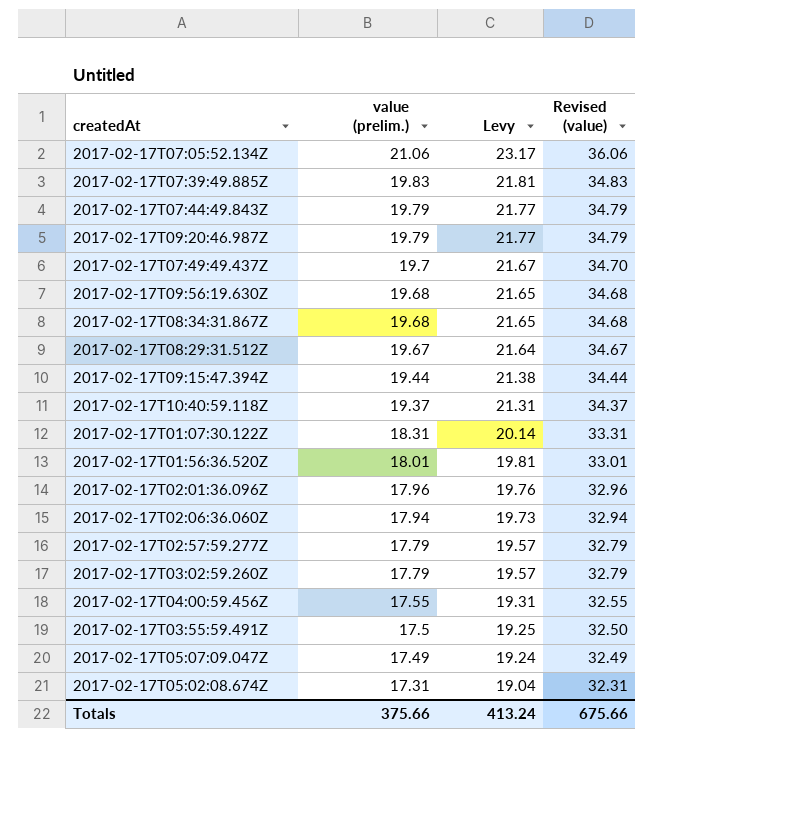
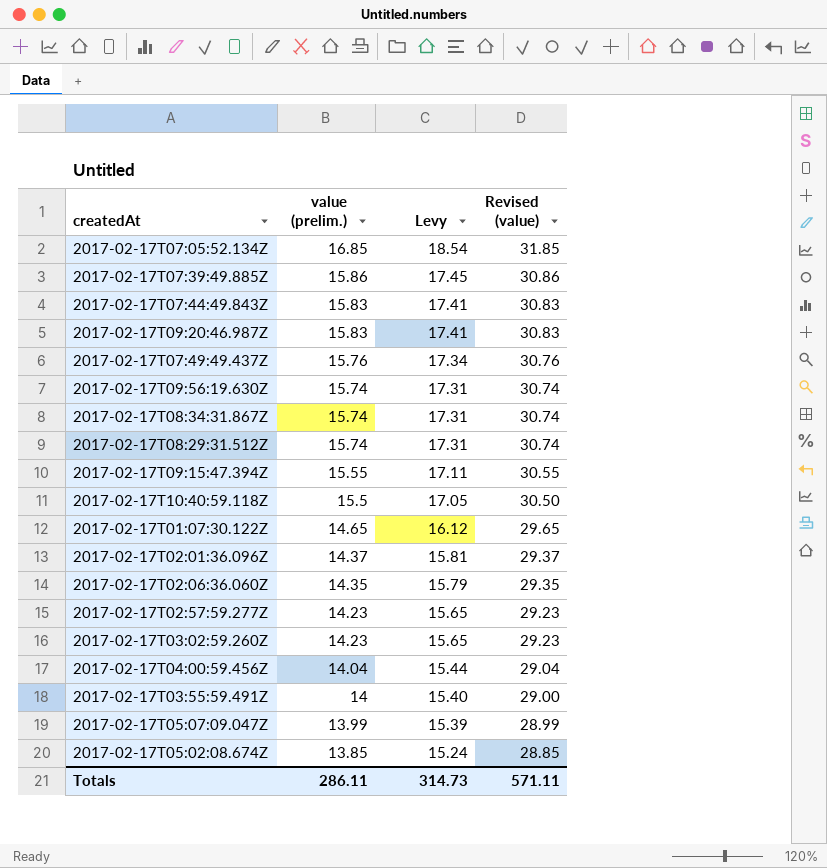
row 2017-02-17T01:56:36.520Z: 18.01 | 19.81 | 33.01 -> none
2017-02-17T07:05:52.134Z | value (prelim.): 21.06 -> 16.85
2017-02-17T07:05:52.134Z | Levy: 23.17 -> 18.54
2017-02-17T07:05:52.134Z | Revised (value): 36.06 -> 31.85
2017-02-17T07:39:49.885Z | value (prelim.): 19.83 -> 15.86
2017-02-17T07:39:49.885Z | Levy: 21.81 -> 17.45
2017-02-17T07:39:49.885Z | Revised (value): 34.83 -> 30.86
2017-02-17T07:44:49.843Z | value (prelim.): 19.79 -> 15.83
2017-02-17T07:44:49.843Z | Levy: 21.77 -> 17.41
2017-02-17T07:44:49.843Z | Revised (value): 34.79 -> 30.83
2017-02-17T09:20:46.987Z | value (prelim.): 19.79 -> 15.83
2017-02-17T09:20:46.987Z | Levy: 21.77 -> 17.41
2017-02-17T09:20:46.987Z | Revised (value): 34.79 -> 30.83
2017-02-17T07:49:49.437Z | value (prelim.): 19.7 -> 15.76
2017-02-17T07:49:49.437Z | Levy: 21.67 -> 17.34
2017-02-17T07:49:49.437Z | Revised (value): 34.70 -> 30.76
2017-02-17T09:56:19.630Z | value (prelim.): 19.68 -> 15.74
2017-02-17T09:56:19.630Z | Levy: 21.65 -> 17.31
2017-02-17T09:56:19.630Z | Revised (value): 34.68 -> 30.74
2017-02-17T08:34:31.867Z | value (prelim.): 19.68 -> 15.74
2017-02-17T08:34:31.867Z | Levy: 21.65 -> 17.31
2017-02-17T08:34:31.867Z | Revised (value): 34.68 -> 30.74
2017-02-17T08:29:31.512Z | value (prelim.): 19.67 -> 15.74
2017-02-17T08:29:31.512Z | Levy: 21.64 -> 17.31
2017-02-17T08:29:31.512Z | Revised (value): 34.67 -> 30.74
2017-02-17T09:15:47.394Z | value (prelim.): 19.44 -> 15.55
2017-02-17T09:15:47.394Z | Levy: 21.38 -> 17.11
2017-02-17T09:15:47.394Z | Revised (value): 34.44 -> 30.55
2017-02-17T10:40:59.118Z | value (prelim.): 19.37 -> 15.5
2017-02-17T10:40:59.118Z | Levy: 21.31 -> 17.05
2017-02-17T10:40:59.118Z | Revised (value): 34.37 -> 30.50
2017-02-17T01:07:30.122Z | value (prelim.): 18.31 -> 14.65
2017-02-17T01:07:30.122Z | Levy: 20.14 -> 16.12
2017-02-17T01:07:30.122Z | Revised (value): 33.31 -> 29.65
2017-02-17T02:01:36.096Z | value (prelim.): 17.96 -> 14.37
2017-02-17T02:01:36.096Z | Levy: 19.76 -> 15.81
2017-02-17T02:01:36.096Z | Revised (value): 32.96 -> 29.37
2017-02-17T02:06:36.060Z | value (prelim.): 17.94 -> 14.35
2017-02-17T02:06:36.060Z | Levy: 19.73 -> 15.79
2017-02-17T02:06:36.060Z | Revised (value): 32.94 -> 29.35
2017-02-17T02:57:59.277Z | value (prelim.): 17.79 -> 14.23
2017-02-17T02:57:59.277Z | Levy: 19.57 -> 15.65
2017-02-17T02:57:59.277Z | Revised (value): 32.79 -> 29.23
2017-02-17T03:02:59.260Z | value (prelim.): 17.79 -> 14.23
2017-02-17T03:02:59.260Z | Levy: 19.57 -> 15.65
2017-02-17T03:02:59.260Z | Revised (value): 32.79 -> 29.23
2017-02-17T04:00:59.456Z | value (prelim.): 17.55 -> 14.04
2017-02-17T04:00:59.456Z | Levy: 19.31 -> 15.44
2017-02-17T04:00:59.456Z | Revised (value): 32.55 -> 29.04
2017-02-17T03:55:59.491Z | value (prelim.): 17.5 -> 14
2017-02-17T03:55:59.491Z | Levy: 19.25 -> 15.40
2017-02-17T03:55:59.491Z | Revised (value): 32.50 -> 29.00
2017-02-17T05:07:09.047Z | value (prelim.): 17.49 -> 13.99
2017-02-17T05:07:09.047Z | Levy: 19.24 -> 15.39
2017-02-17T05:07:09.047Z | Revised (value): 32.49 -> 28.99
2017-02-17T05:02:08.674Z | value (prelim.): 17.31 -> 13.85
2017-02-17T05:02:08.674Z | Levy: 19.04 -> 15.24
2017-02-17T05:02:08.674Z | Revised (value): 32.31 -> 28.85
Totals | value (prelim.): 375.66 -> 286.11
Totals | Levy: 413.24 -> 314.73
Totals | Revised (value): 675.66 -> 571.11

